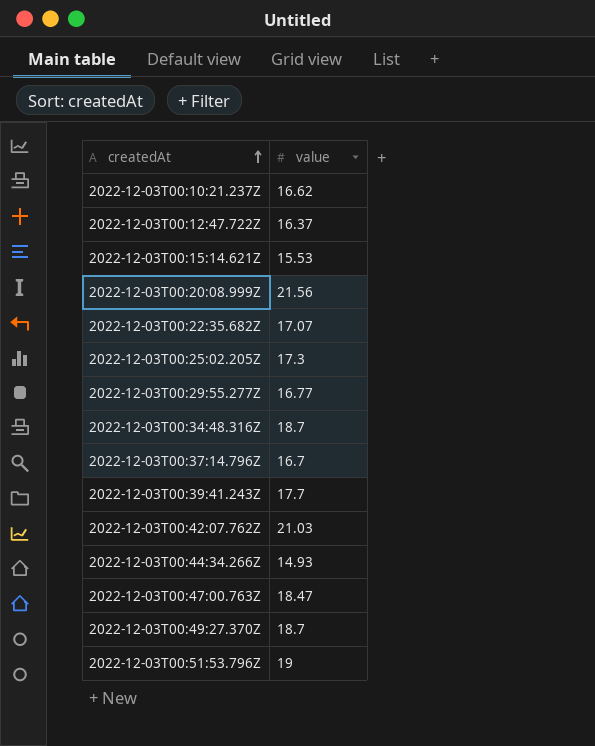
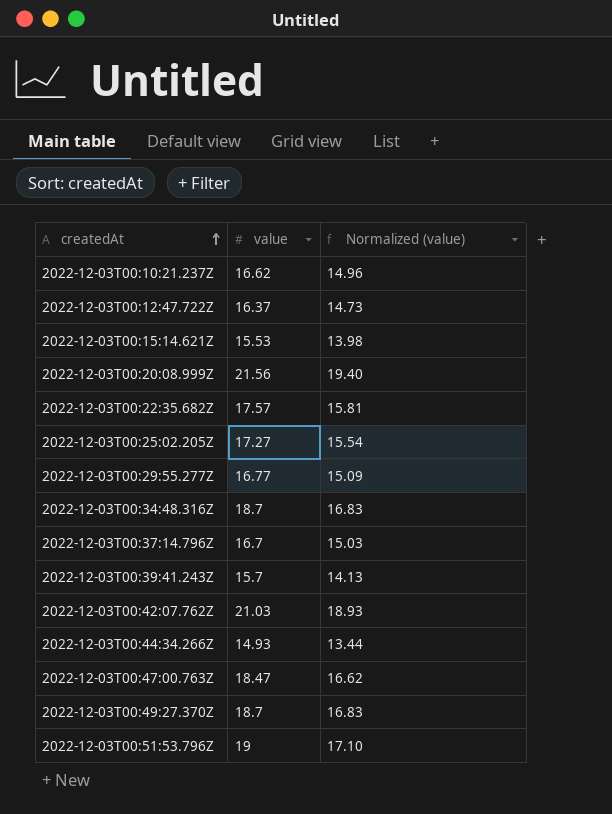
column Normalized (value) | formula: none -> [value] * 0.9
2022-12-03T00:22:35.682Z | value: 17.07 -> 17.57
2022-12-03T00:25:02.205Z | value: 17.3 -> 17.27
2022-12-03T00:39:41.243Z | value: 17.7 -> 15.7

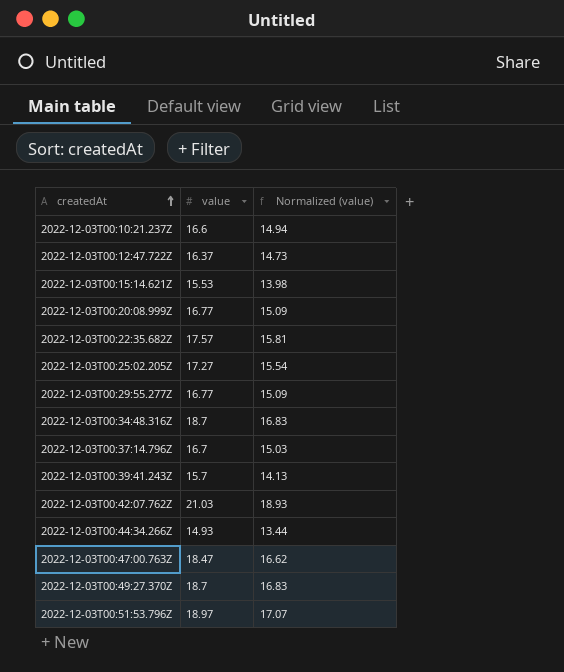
2022-12-03T00:10:21.237Z | value: 16.62 -> 16.6
2022-12-03T00:10:21.237Z | Normalized (value): 14.96 -> 14.94
2022-12-03T00:20:08.999Z | value: 21.56 -> 16.77
2022-12-03T00:20:08.999Z | Normalized (value): 19.40 -> 15.09
2022-12-03T00:51:53.796Z | value: 19 -> 18.97
2022-12-03T00:51:53.796Z | Normalized (value): 17.10 -> 17.07

